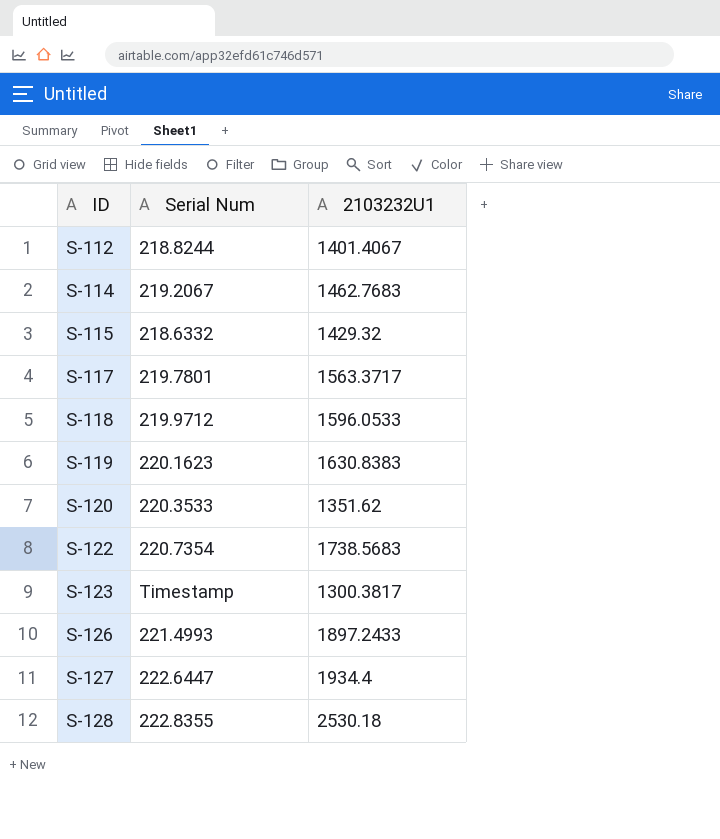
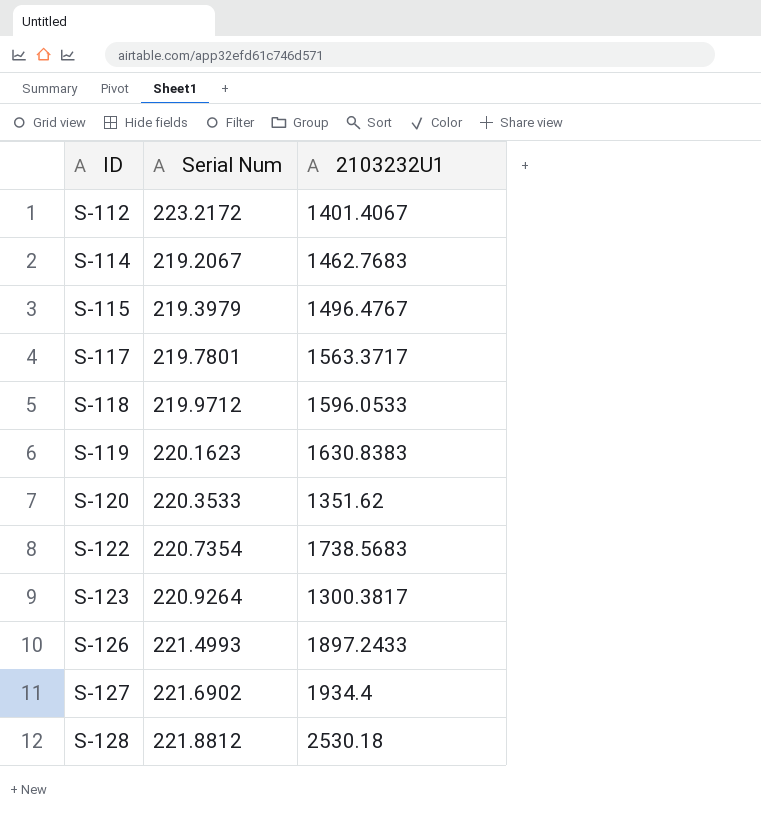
S-112 | Serial Num: 218.8244 -> 223.2172
S-115 | Serial Num: 218.6332 -> 219.3979
S-115 | 2103232U1: 1429.32 -> 1496.4767
S-123 | Serial Num: Timestamp -> 220.9264
S-127 | Serial Num: 222.6447 -> 221.6902
S-128 | Serial Num: 222.8355 -> 221.8812

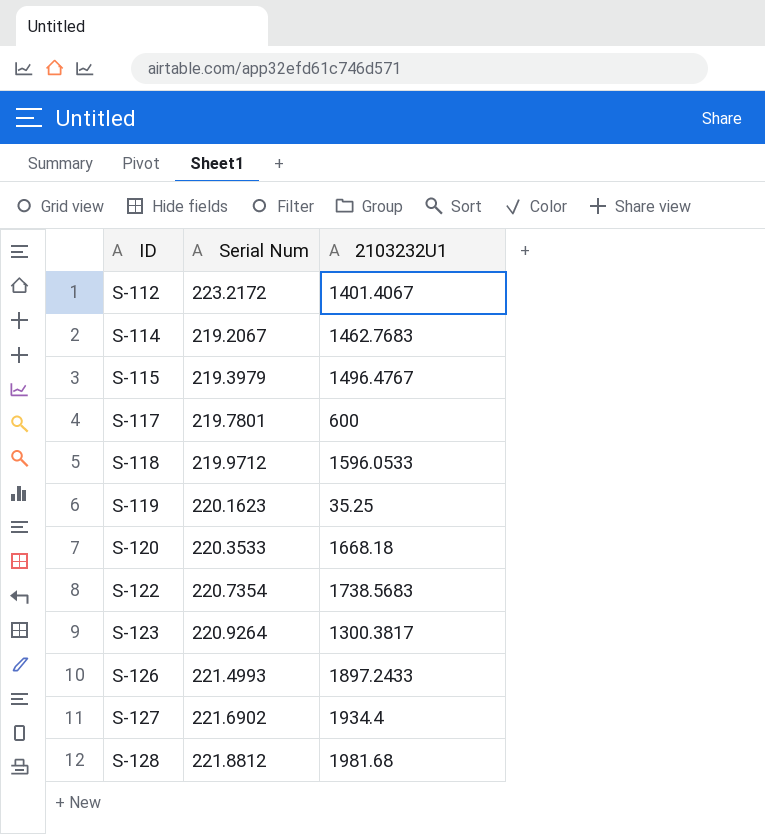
S-117 | 2103232U1: 1563.3717 -> 600
S-119 | 2103232U1: 1630.8383 -> 35.25
S-120 | 2103232U1: 1351.62 -> 1668.18
S-128 | 2103232U1: 2530.18 -> 1981.68

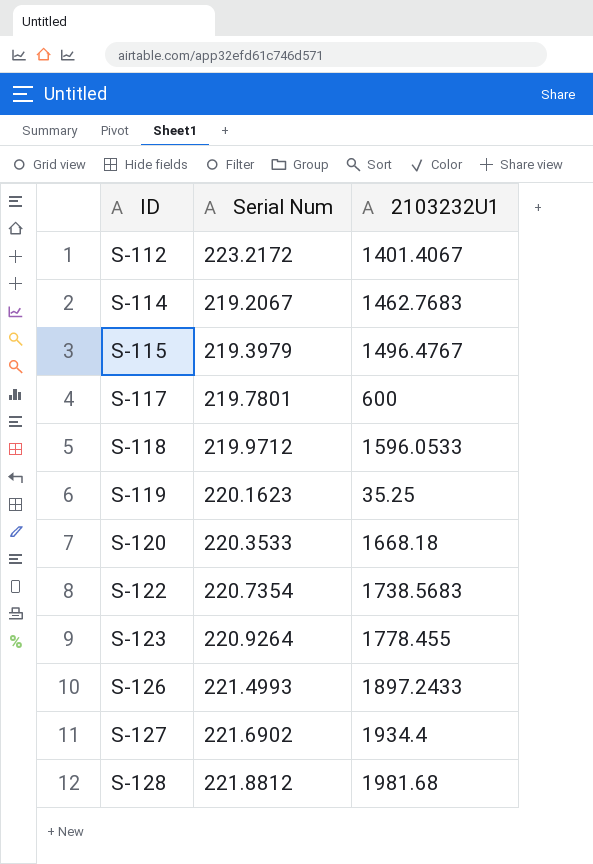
S-123 | 2103232U1: 1300.3817 -> 1778.455

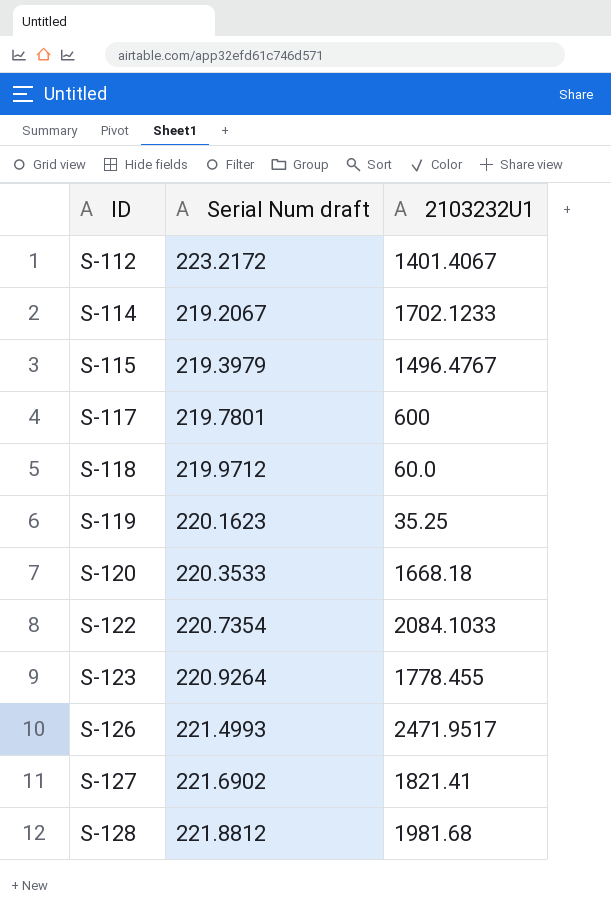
column name: Serial Num -> Serial Num draft
S-114 | 2103232U1: 1462.7683 -> 1702.1233
S-118 | 2103232U1: 1596.0533 -> 60.0
S-122 | 2103232U1: 1738.5683 -> 2084.1033
S-126 | 2103232U1: 1897.2433 -> 2471.9517
S-127 | 2103232U1: 1934.4 -> 1821.41

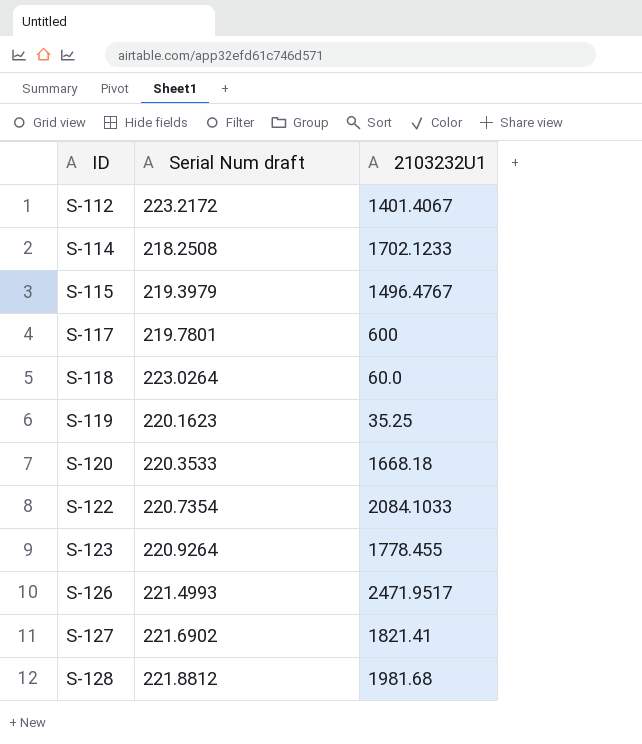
S-114 | Serial Num draft: 219.2067 -> 218.2508
S-118 | Serial Num draft: 219.9712 -> 223.0264

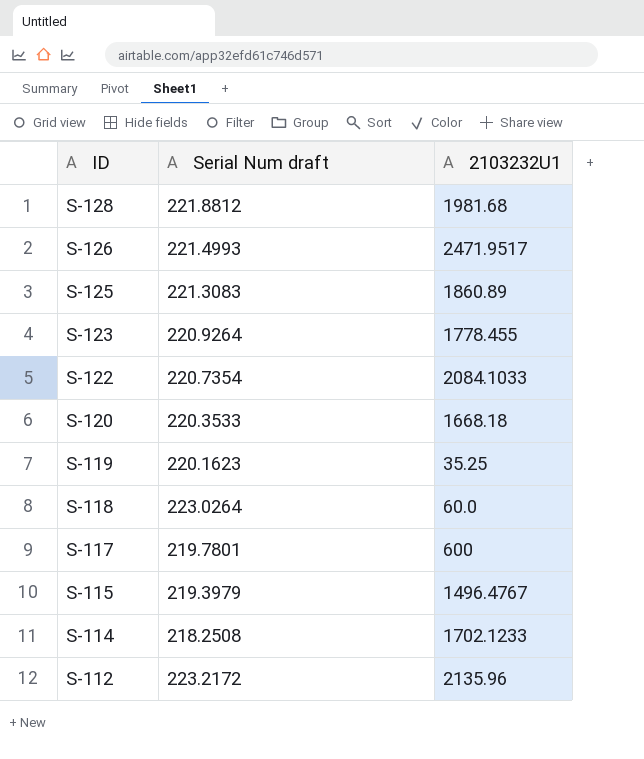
row order: ID ascending -> ID descending
row S-127: 221.6902 | 1821.41 -> none
row S-125: none -> 221.3083 | 1860.89
S-112 | 2103232U1: 1401.4067 -> 2135.96

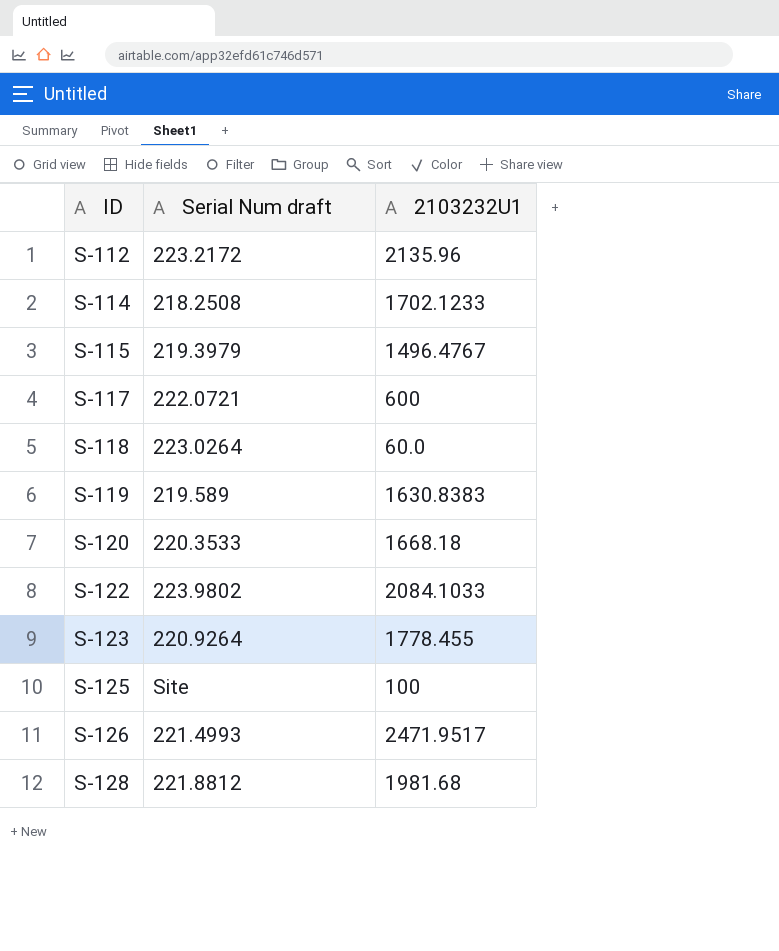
row order: ID descending -> ID ascending
S-117 | Serial Num draft: 219.7801 -> 222.0721
S-119 | Serial Num draft: 220.1623 -> 219.589
S-119 | 2103232U1: 35.25 -> 1630.8383
S-122 | Serial Num draft: 220.7354 -> 223.9802
S-125 | Serial Num draft: 221.3083 -> Site
S-125 | 2103232U1: 1860.89 -> 100

